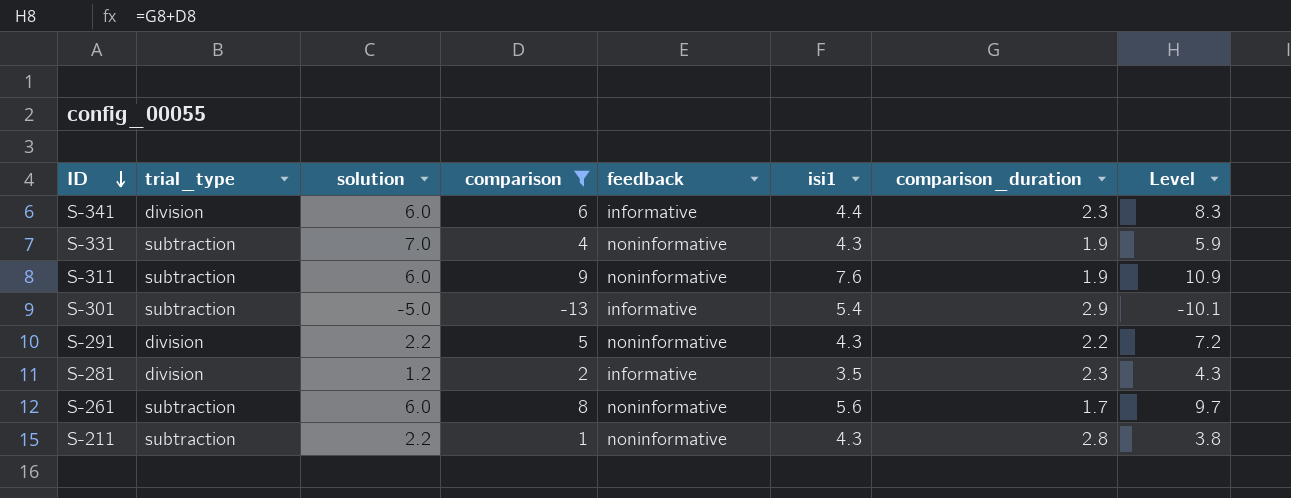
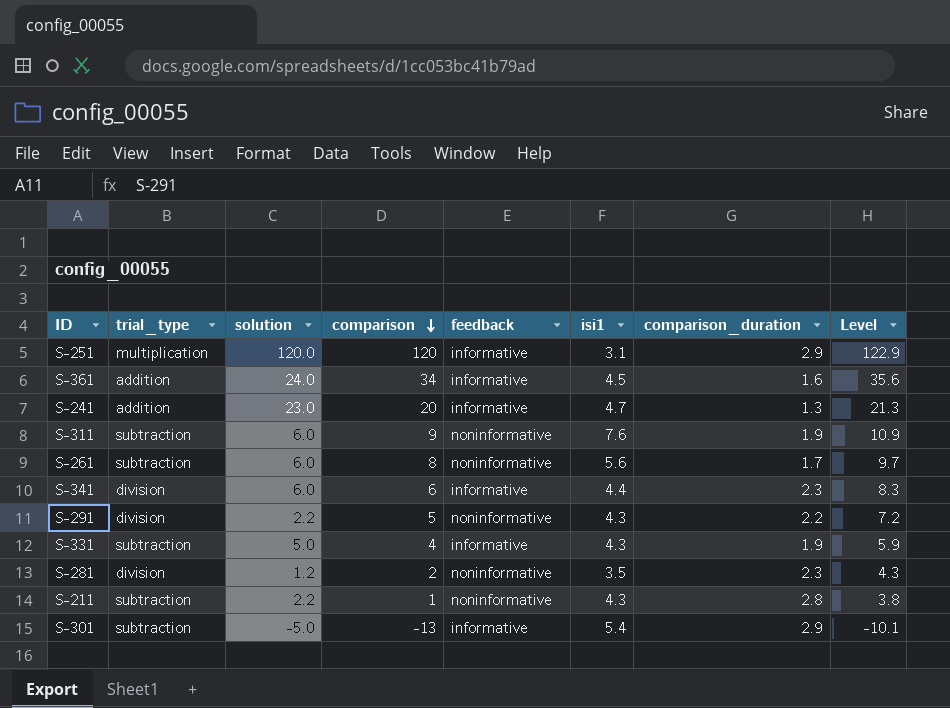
filter: comparison <= 9 -> none
row order: ID descending -> comparison descending
S-331 | solution: 7.0 -> 5.0
S-331 | feedback: noninformative -> informative
S-281 | feedback: informative -> noninformative

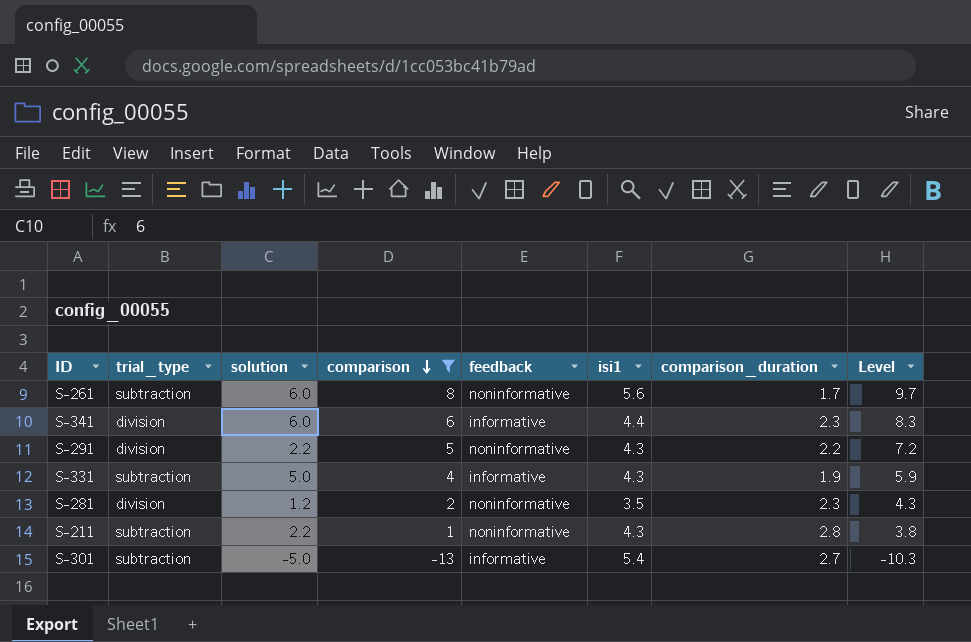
filter: none -> comparison <= 8
S-301 | comparison_duration: 2.9 -> 2.7
S-301 | Level: -10.1 -> -10.3

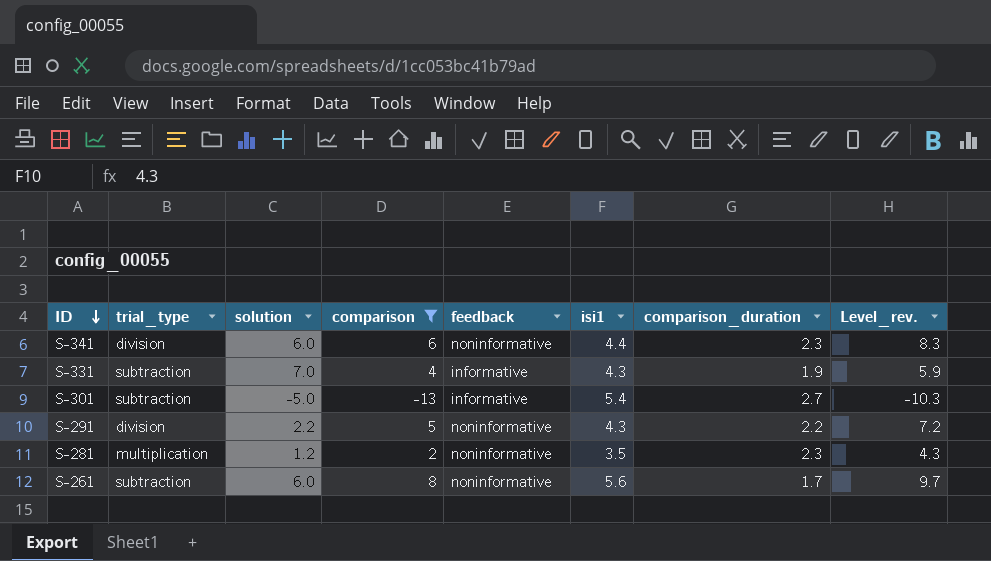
row order: comparison descending -> ID descending
column name: Level -> Level_rev.
row S-211: subtraction | 2.2 | 1 | noninformative | 4.3 | 2.8 | 3.8 -> none
S-341 | feedback: informative -> noninformative
S-331 | solution: 5.0 -> 7.0
S-281 | trial_type: division -> multiplication

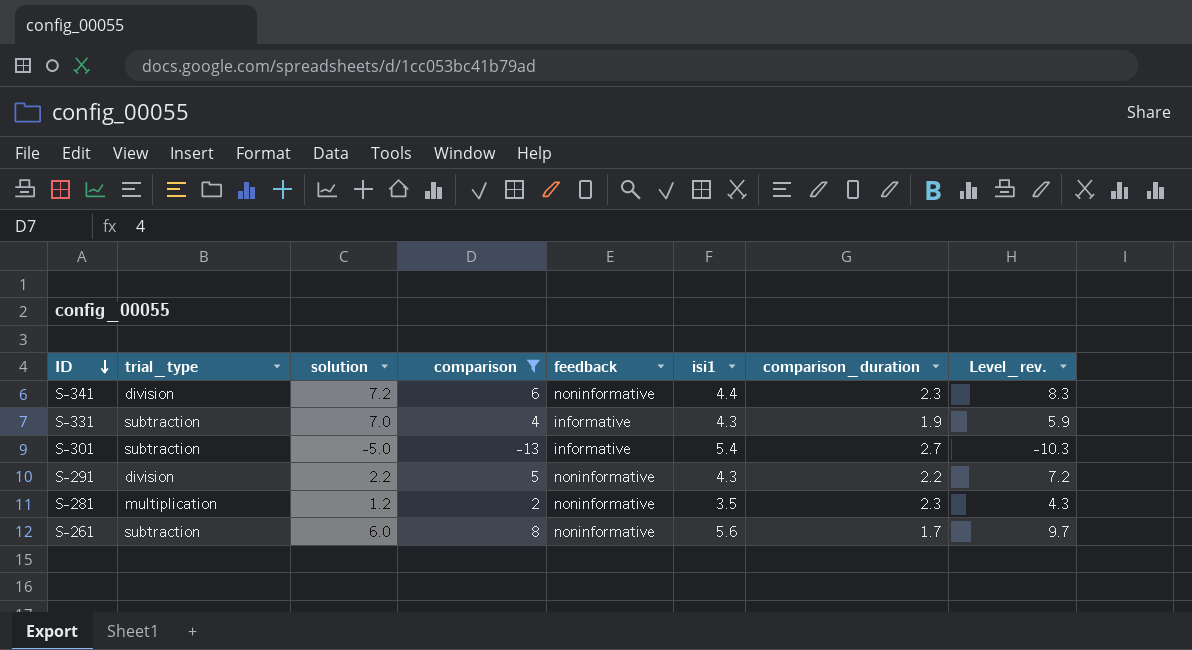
S-341 | solution: 6.0 -> 7.2

